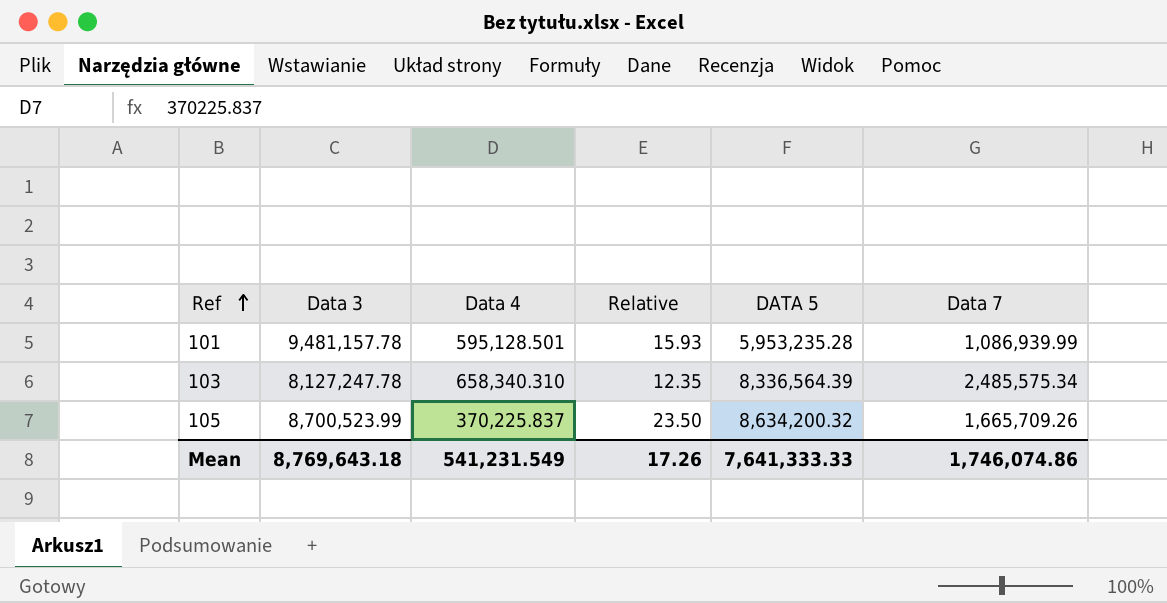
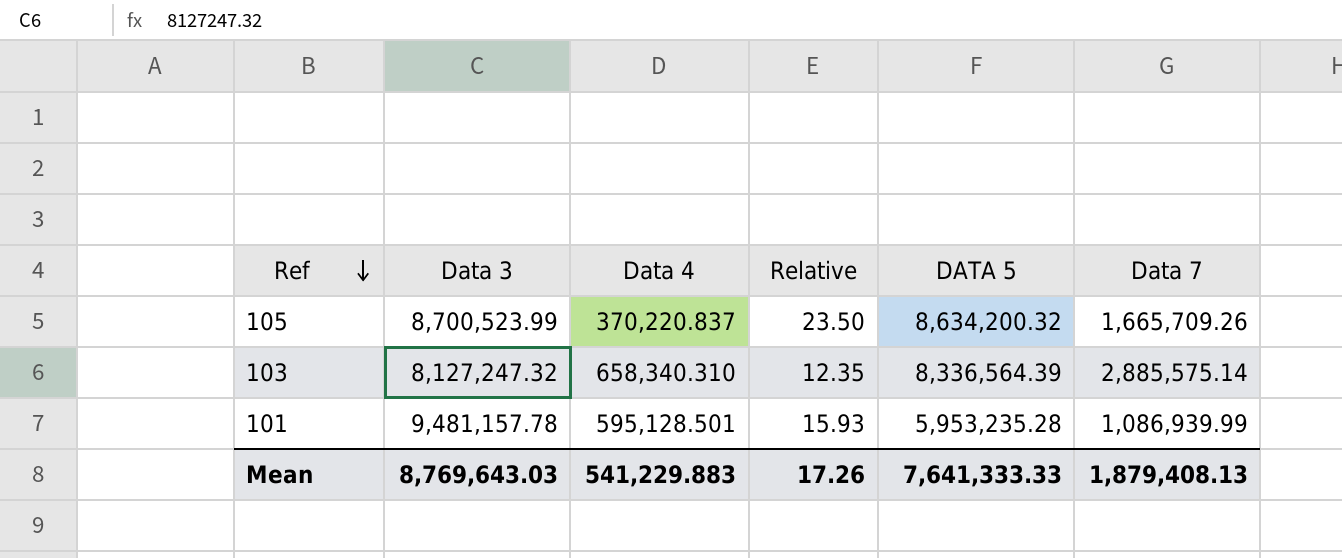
row order: Ref ascending -> Ref descending
105 | Data 4: 370,225.837 -> 370,220.837
103 | Data 3: 8,127,247.78 -> 8,127,247.32
103 | Data 7: 2,485,575.34 -> 2,885,575.14
Mean | Data 3: 8,769,643.18 -> 8,769,643.03
Mean | Data 4: 541,231.549 -> 541,229.883
Mean | Data 7: 1,746,074.86 -> 1,879,408.13

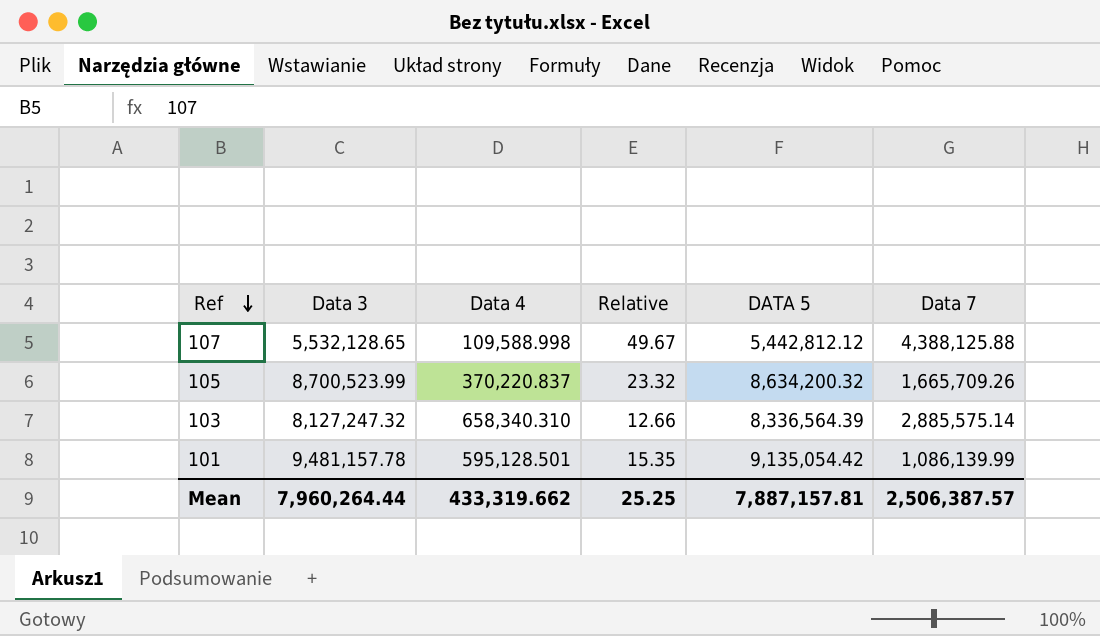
column Relative | formula: [Data 3] / [Data 4] -> [DATA 5] / [Data 4]
row 107: none -> 5,532,128.65 | 109,588.998 | 49.67 | 5,442,812.12 | 4,388,125.88
101 | DATA 5: 5,953,235.28 -> 9,135,054.42
101 | Data 7: 1,086,939.99 -> 1,086,139.99
Mean | Data 3: 8,769,643.03 -> 7,960,264.44
Mean | Data 4: 541,229.883 -> 433,319.662
Mean | Relative: 17.26 -> 25.25
Mean | DATA 5: 7,641,333.33 -> 7,887,157.81
Mean | Data 7: 1,879,408.13 -> 2,506,387.57

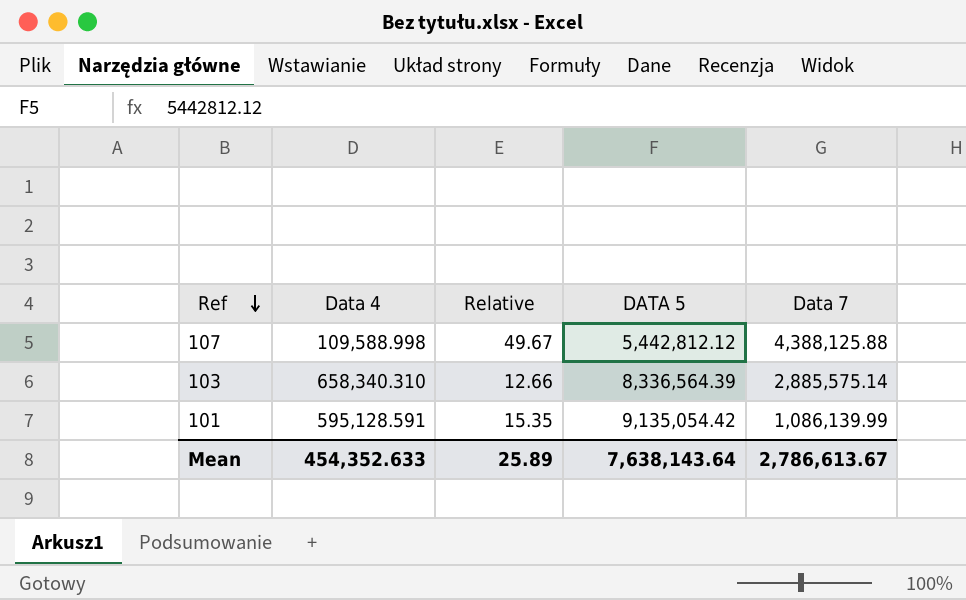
column Data 3 | position: 2 -> none
row 105: 8,700,523.99 | 370,220.837 | 23.32 | 8,634,200.32 | 1,665,709.26 -> none
101 | Data 4: 595,128.501 -> 595,128.591
Mean | Data 4: 433,319.662 -> 454,352.633
Mean | Relative: 25.25 -> 25.89
Mean | DATA 5: 7,887,157.81 -> 7,638,143.64
Mean | Data 7: 2,506,387.57 -> 2,786,613.67

